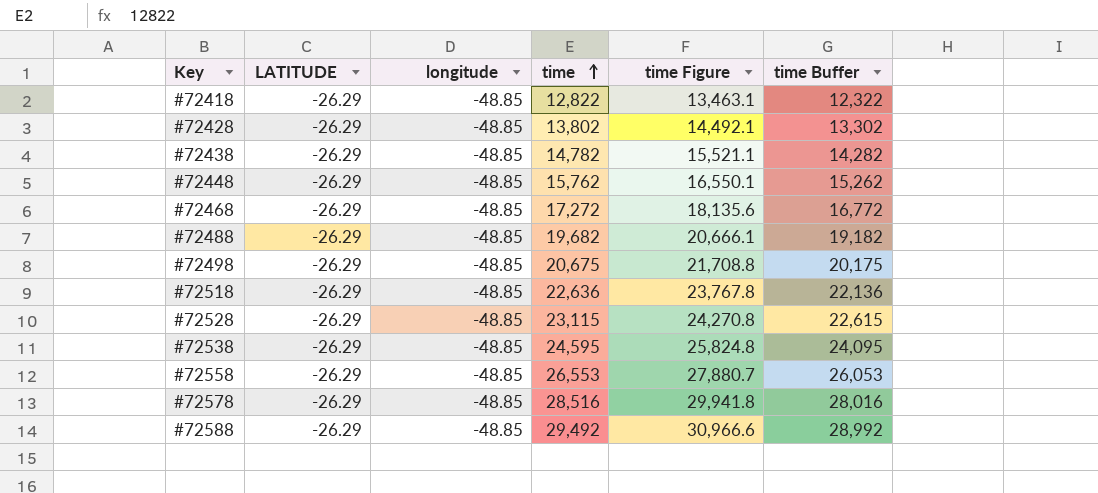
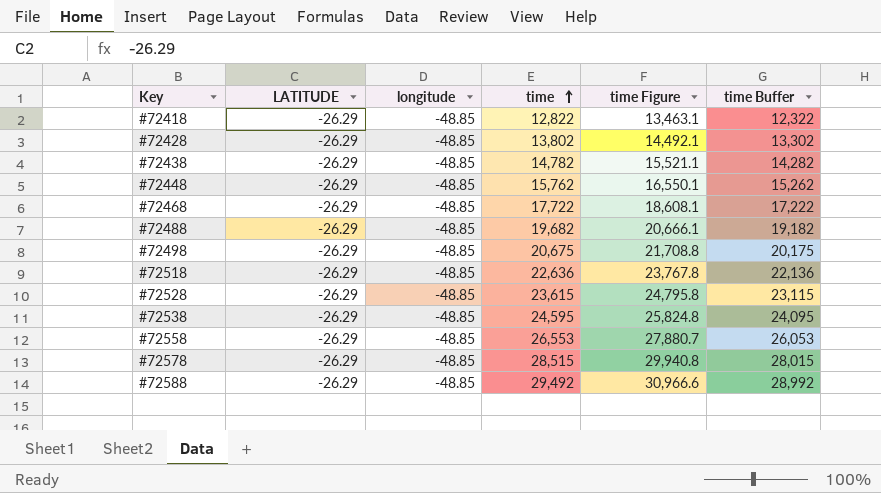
#72468 | time: 17,272 -> 17,722
#72468 | time Figure: 18,135.6 -> 18,608.1
#72468 | time Buffer: 16,772 -> 17,222
#72528 | time: 23,115 -> 23,615
#72528 | time Figure: 24,270.8 -> 24,795.8
#72528 | time Buffer: 22,615 -> 23,115
#72578 | time: 28,516 -> 28,515
#72578 | time Figure: 29,941.8 -> 29,940.8
#72578 | time Buffer: 28,016 -> 28,015

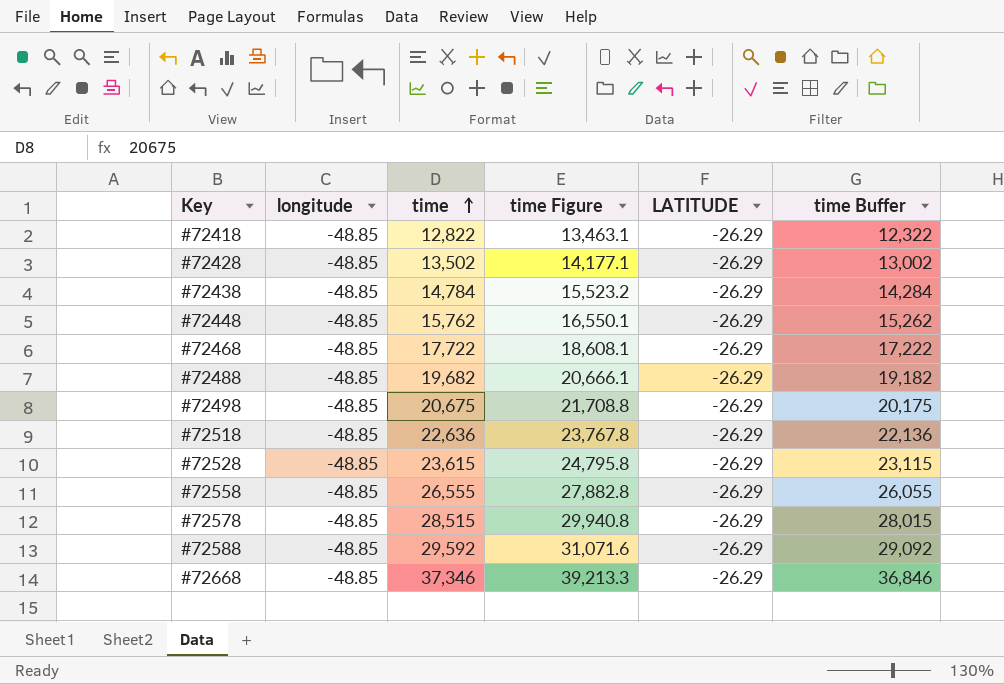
column LATITUDE | position: 2 -> 5
row #72538: -26.29 | -48.85 | 24,595 | 25,824.8 | 24,095 -> none
#72428 | time: 13,802 -> 13,502
#72428 | time Figure: 14,492.1 -> 14,177.1
#72428 | time Buffer: 13,302 -> 13,002
#72438 | time: 14,782 -> 14,784
#72438 | time Figure: 15,521.1 -> 15,523.2
#72438 | time Buffer: 14,282 -> 14,284
#72558 | time: 26,553 -> 26,555
#72558 | time Figure: 27,880.7 -> 27,882.8
#72558 | time Buffer: 26,053 -> 26,055
#72588 | time: 29,492 -> 29,592
#72588 | time Figure: 30,966.6 -> 31,071.6
#72588 | time Buffer: 28,992 -> 29,092
row #72668: none -> -48.85 | 37,346 | 39,213.3 | -26.29 | 36,846

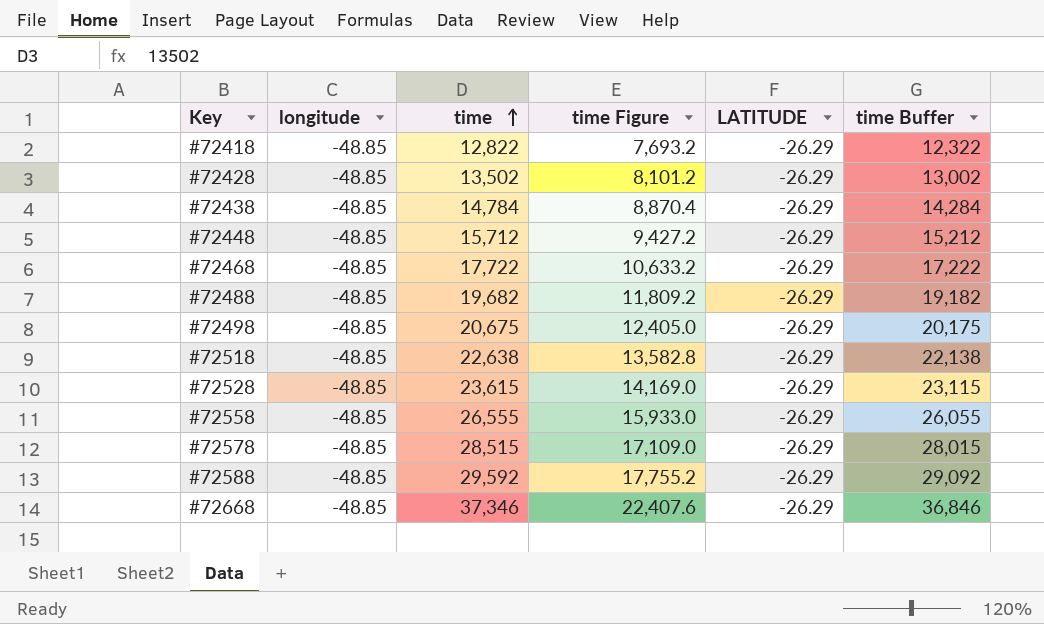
column time Figure | formula: [time] * 1.05 -> [time] * 0.6
#72448 | time: 15,762 -> 15,712
#72448 | time Buffer: 15,262 -> 15,212
#72518 | time: 22,636 -> 22,638
#72518 | time Buffer: 22,136 -> 22,138

